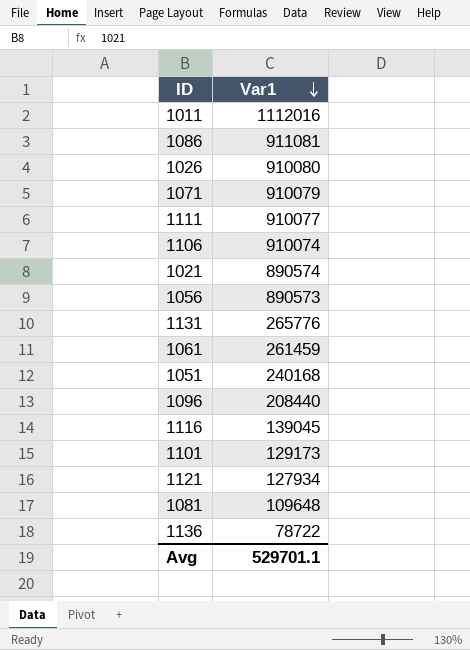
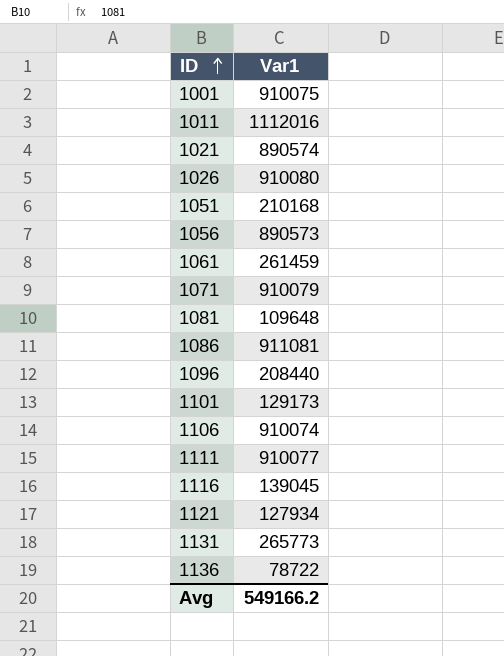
row order: Var1 descending -> ID ascending
row 1001: none -> 910075
1051 | Var1: 240168 -> 210168
1131 | Var1: 265776 -> 265773
Avg | Var1: 529701.1 -> 549166.2

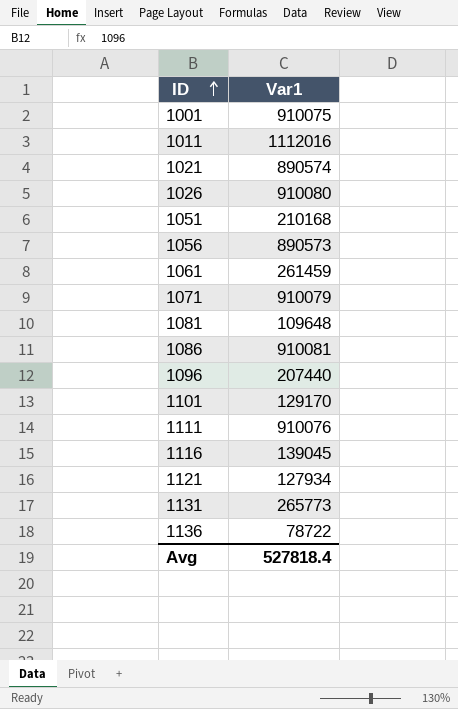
row 1106: 910074 -> none
1086 | Var1: 911081 -> 910081
1096 | Var1: 208440 -> 207440
1101 | Var1: 129173 -> 129170
1111 | Var1: 910077 -> 910076
Avg | Var1: 549166.2 -> 527818.4

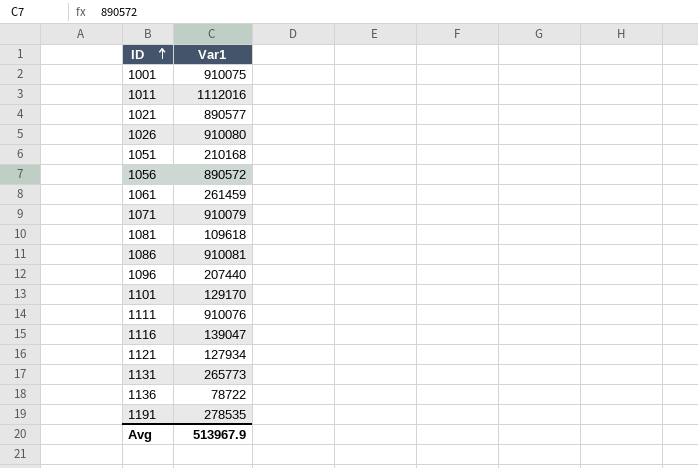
1021 | Var1: 890574 -> 890577
1056 | Var1: 890573 -> 890572
1081 | Var1: 109648 -> 109618
1116 | Var1: 139045 -> 139047
row 1191: none -> 278535
Avg | Var1: 527818.4 -> 513967.9

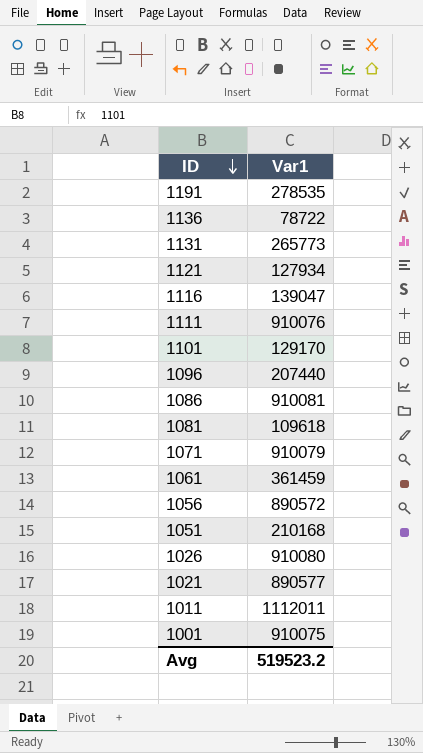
row order: ID ascending -> ID descending
1061 | Var1: 261459 -> 361459
1011 | Var1: 1112016 -> 1112011
Avg | Var1: 513967.9 -> 519523.2

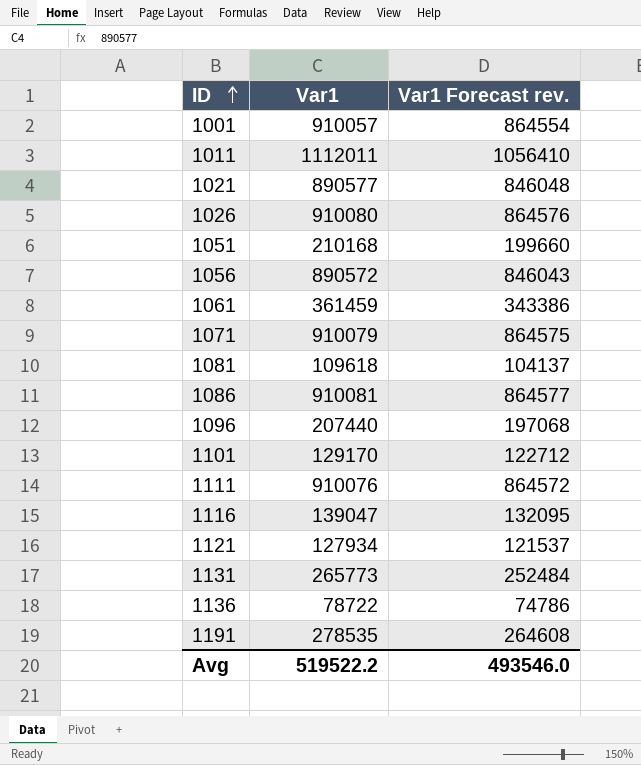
row order: ID descending -> ID ascending
column Var1 Forecast rev. | formula: none -> [Var1] * 0.95
1001 | Var1: 910075 -> 910057
Avg | Var1: 519523.2 -> 519522.2

